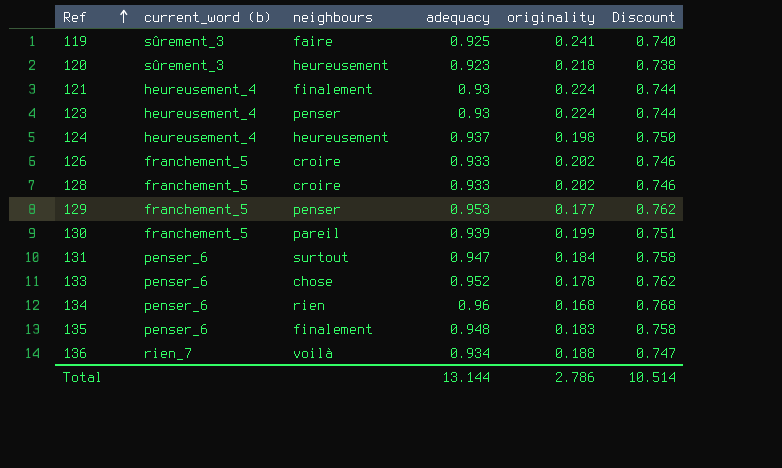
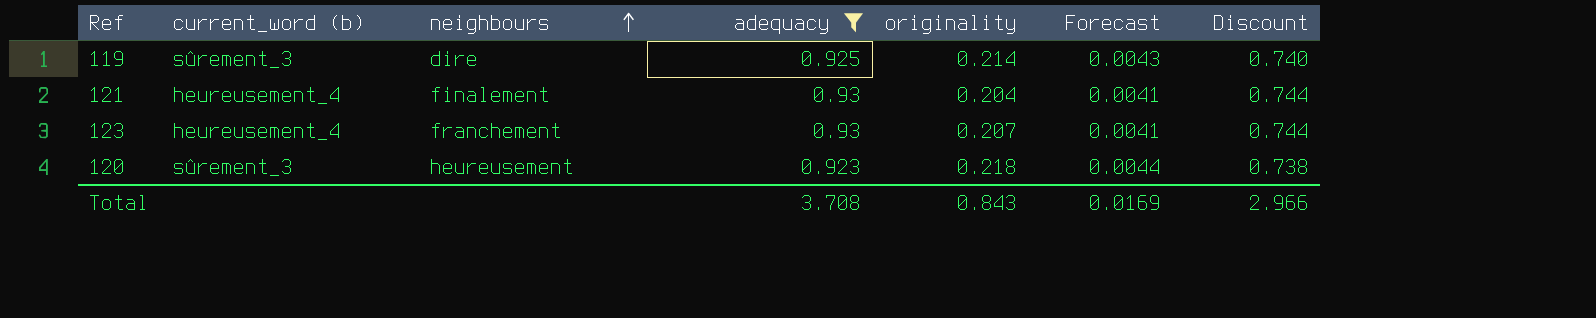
filter: none -> adequacy <= 0.93
row order: Ref ascending -> neighbours ascending
column Forecast | formula: none -> [originality] * 0.02
119 | neighbours: faire -> dire
119 | originality: 0.241 -> 0.214
121 | originality: 0.224 -> 0.204
123 | neighbours: penser -> franchement
123 | originality: 0.224 -> 0.207
Total | adequacy: 13.144 -> 3.708
Total | originality: 2.786 -> 0.843
Total | Discount: 10.514 -> 2.966

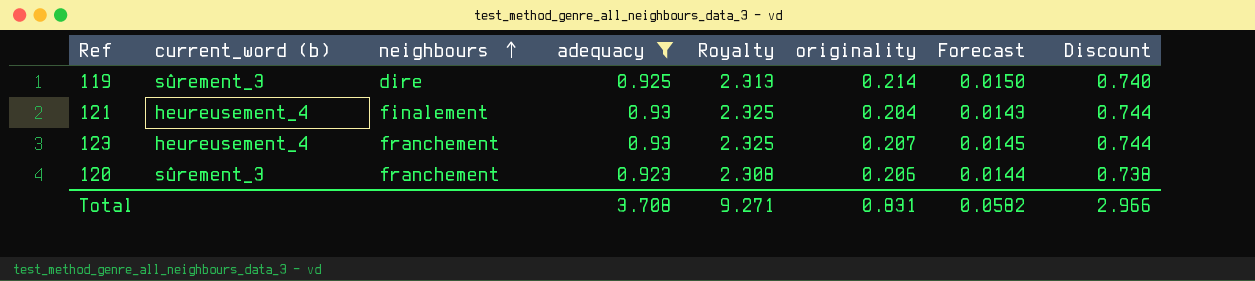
column Royalty | formula: none -> [adequacy] * 2.5
column Forecast | formula: [originality] * 0.02 -> [originality] * 0.07
120 | neighbours: heureusement -> franchement
120 | originality: 0.218 -> 0.206
Total | originality: 0.843 -> 0.831
Total | Forecast: 0.0169 -> 0.0582

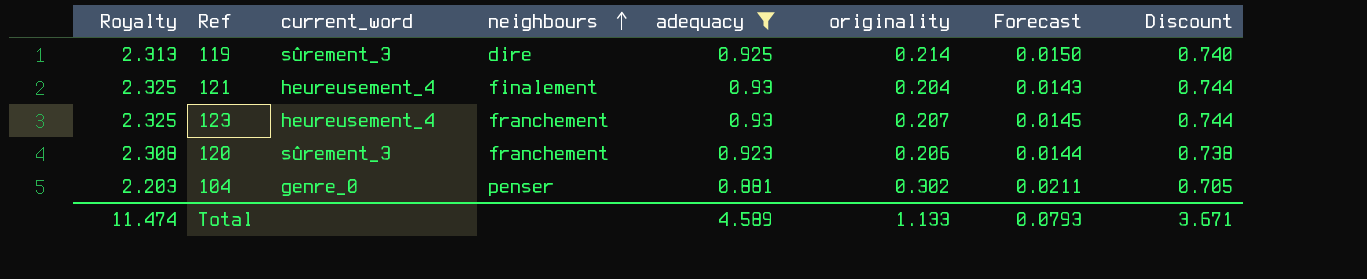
column Royalty | position: 5 -> 1
column name: current_word (b) -> current_word
row 104: none -> 2.203 | genre_0 | penser | 0.881 | 0.302 | 0.0211 | 0.705
Total | Royalty: 9.271 -> 11.474
Total | adequacy: 3.708 -> 4.589
Total | originality: 0.831 -> 1.133
Total | Forecast: 0.0582 -> 0.0793
Total | Discount: 2.966 -> 3.671

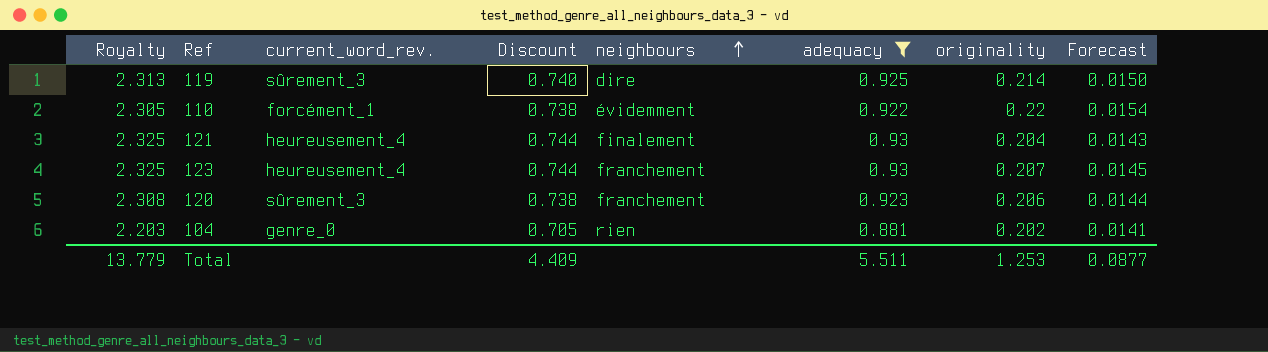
column name: current_word -> current_word_rev.
column Discount | position: 8 -> 4
row 110: none -> 2.305 | forcément_1 | 0.738 | évidemment | 0.922 | 0.22 | 0.0154
104 | neighbours: penser -> rien
104 | originality: 0.302 -> 0.202
104 | Forecast: 0.0211 -> 0.0141
Total | Royalty: 11.474 -> 13.779
Total | Discount: 3.671 -> 4.409
Total | adequacy: 4.589 -> 5.511
Total | originality: 1.133 -> 1.253
Total | Forecast: 0.0793 -> 0.0877

